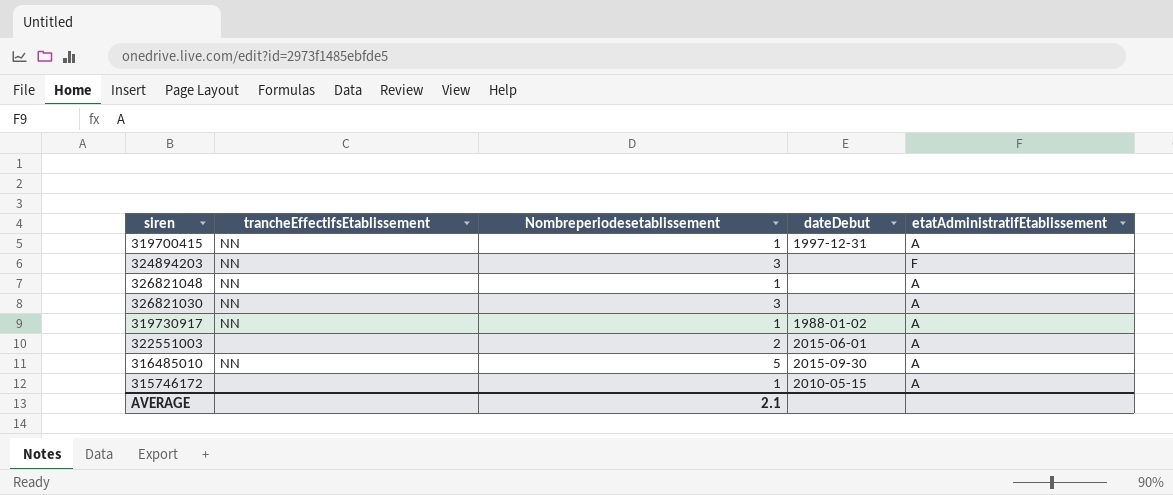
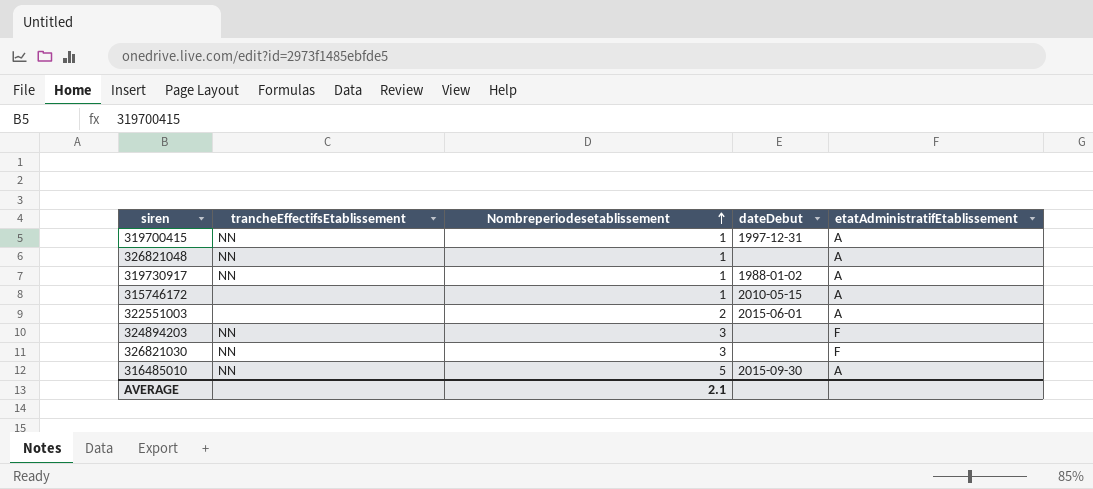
row order: none -> Nombreperiodesetablissement ascending
326821030 | etatAdministratifEtablissement: A -> F

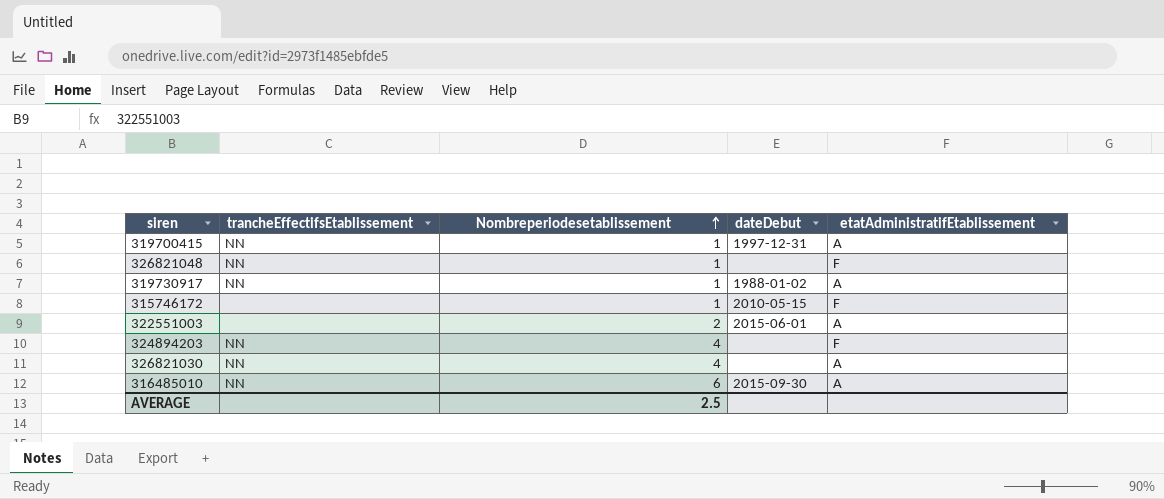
326821048 | etatAdministratifEtablissement: A -> F
315746172 | etatAdministratifEtablissement: A -> F
324894203 | Nombreperiodesetablissement: 3 -> 4
326821030 | Nombreperiodesetablissement: 3 -> 4
326821030 | etatAdministratifEtablissement: F -> A
316485010 | Nombreperiodesetablissement: 5 -> 6
AVERAGE | Nombreperiodesetablissement: 2.1 -> 2.5

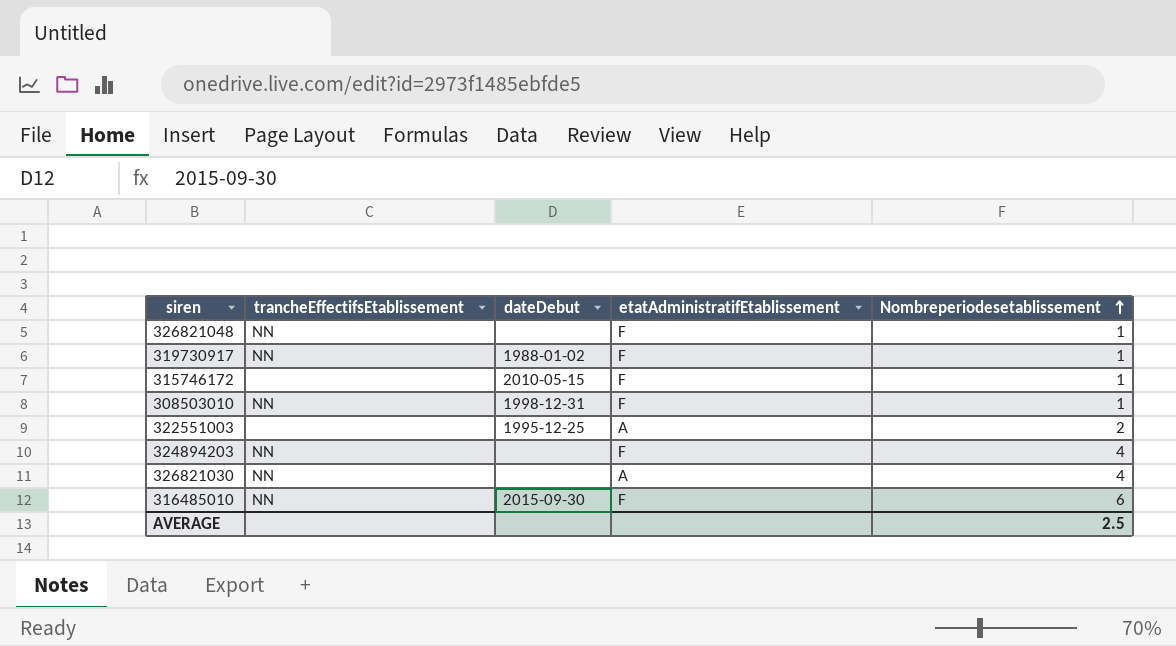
column Nombreperiodesetablissement | position: 3 -> 5
row 319700415: NN | 1 | 1997-12-31 | A -> none
319730917 | etatAdministratifEtablissement: A -> F
row 308503010: none -> NN | 1998-12-31 | F | 1
322551003 | dateDebut: 2015-06-01 -> 1995-12-25
316485010 | etatAdministratifEtablissement: A -> F

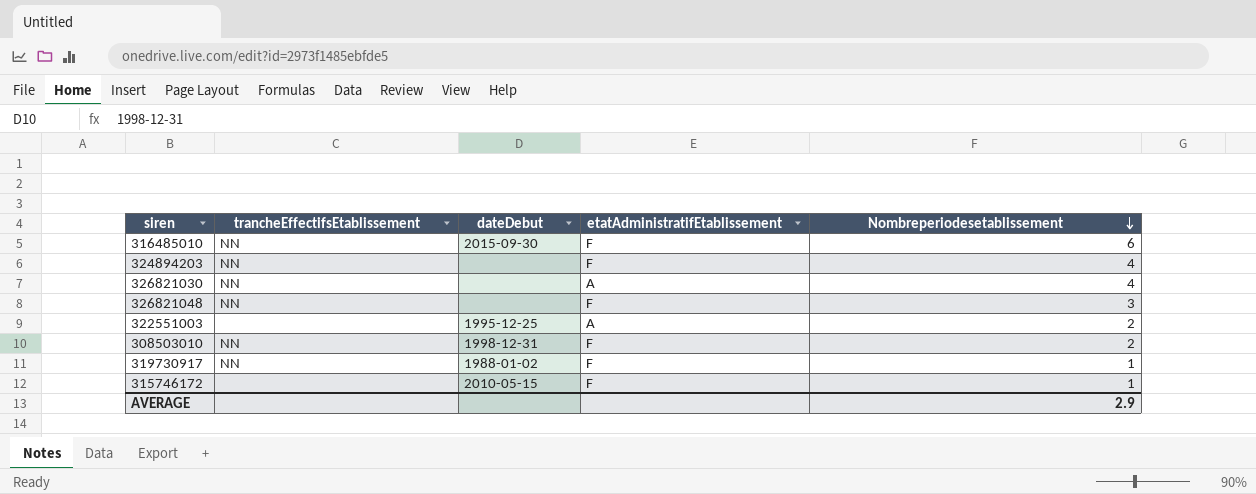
row order: Nombreperiodesetablissement ascending -> Nombreperiodesetablissement descending
326821048 | Nombreperiodesetablissement: 1 -> 3
308503010 | Nombreperiodesetablissement: 1 -> 2
AVERAGE | Nombreperiodesetablissement: 2.5 -> 2.9

